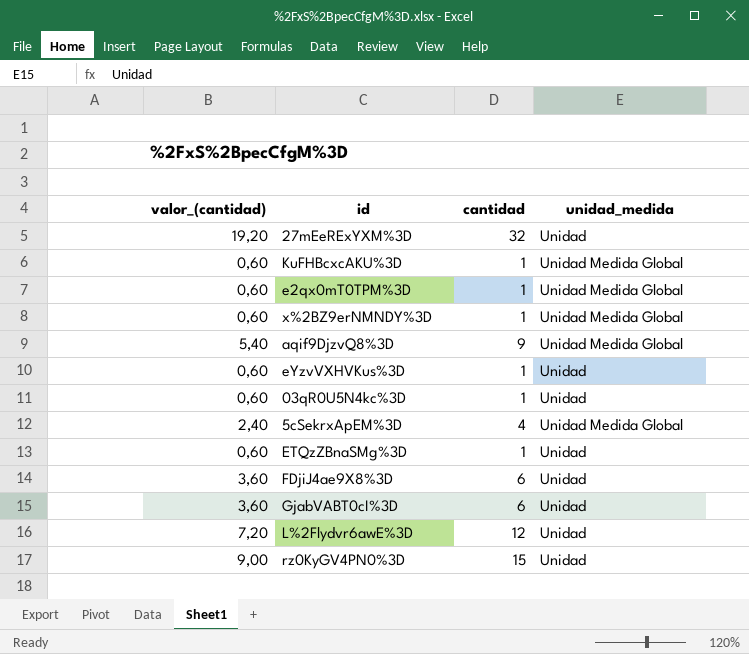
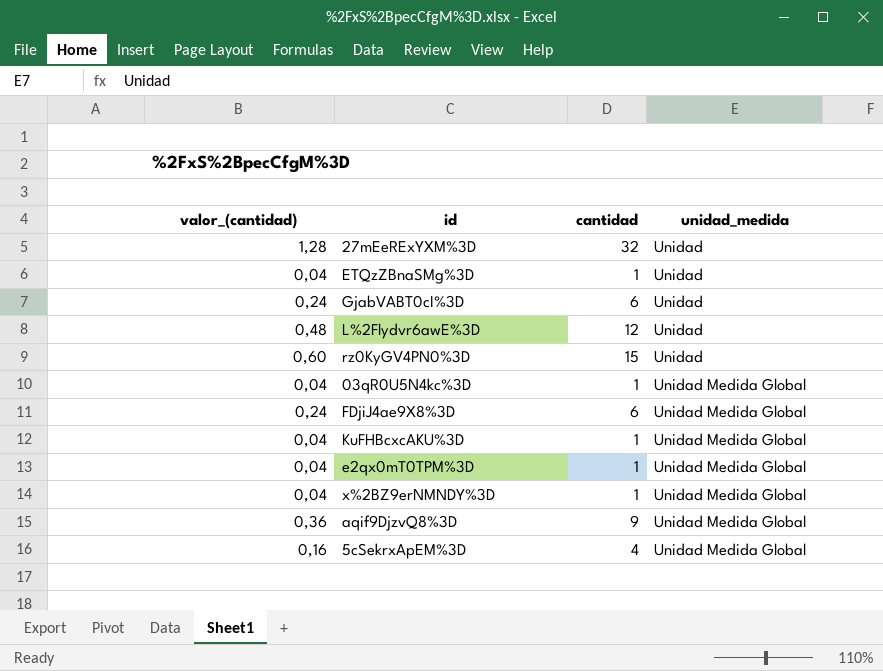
row order: none -> unidad_medida ascending
column valor_(cantidad) | formula: [cantidad] * 0,6 -> [cantidad] * 0,04
row eYzvVXHVKus%3D: 0,60 | 1 | Unidad -> none
03qR0U5N4kc%3D | unidad_medida: Unidad -> Unidad Medida Global
FDjiJ4ae9X8%3D | unidad_medida: Unidad -> Unidad Medida Global

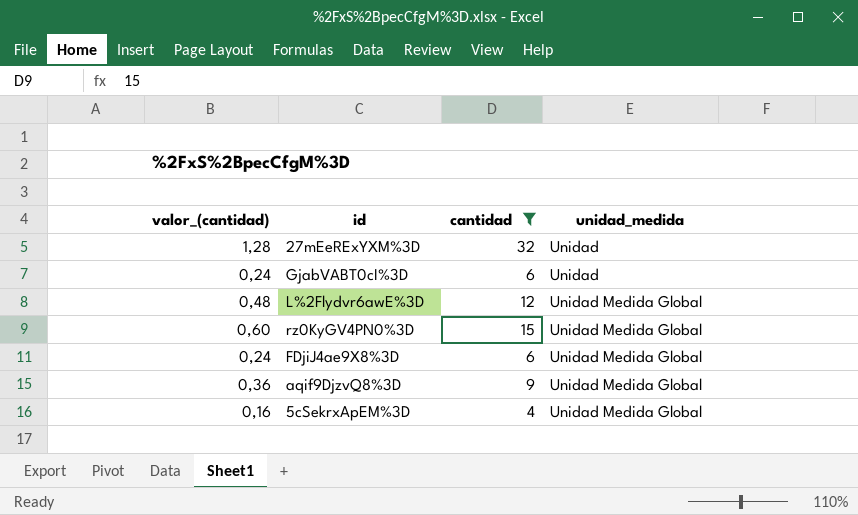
filter: none -> cantidad != 1
L%2Flydvr6awE%3D | unidad_medida: Unidad -> Unidad Medida Global
rz0KyGV4PN0%3D | unidad_medida: Unidad -> Unidad Medida Global

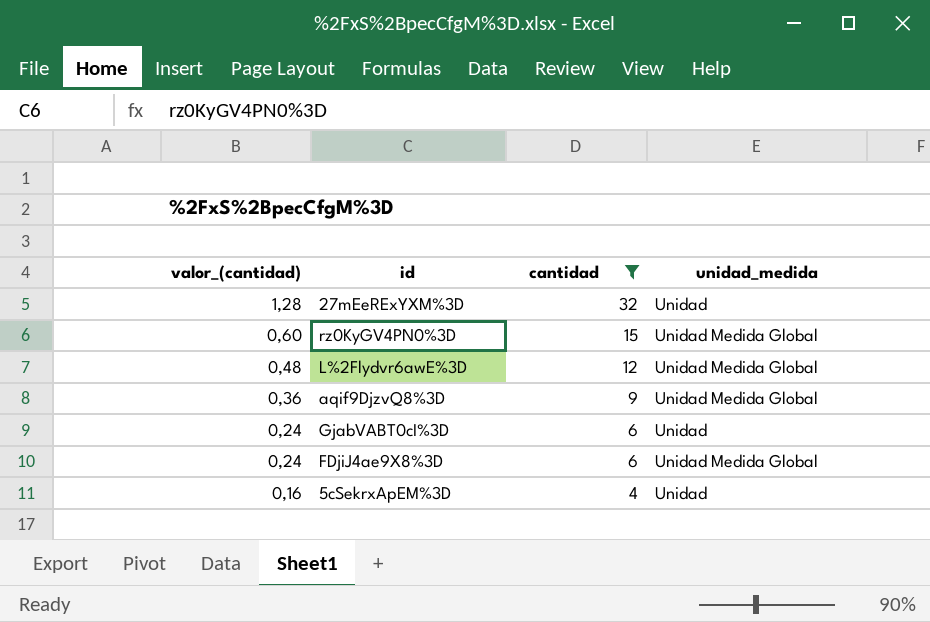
row order: unidad_medida ascending -> valor_(cantidad) descending
5cSekrxApEM%3D | unidad_medida: Unidad Medida Global -> Unidad

